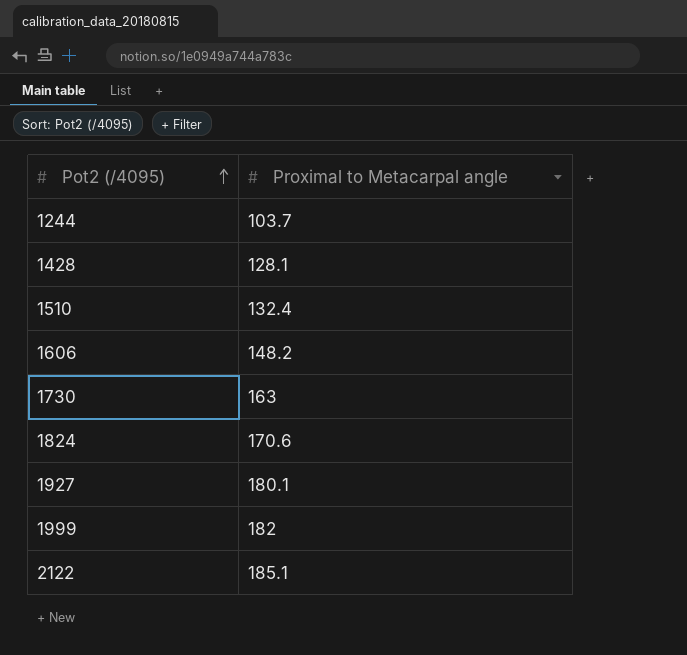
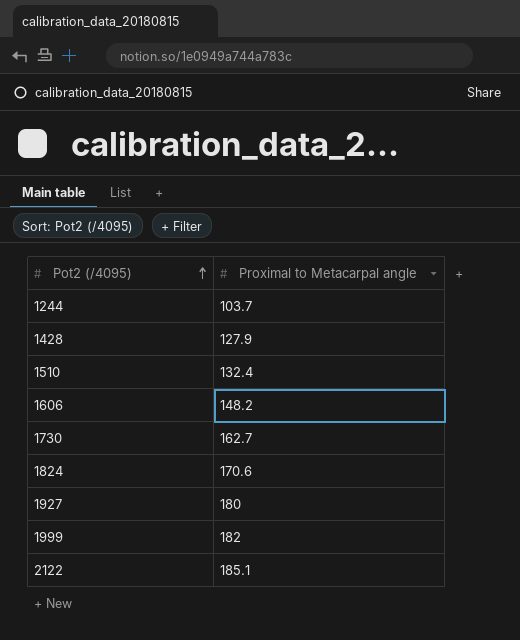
1428 | Proximal to Metacarpal angle: 128.1 -> 127.9
1730 | Proximal to Metacarpal angle: 163 -> 162.7
1927 | Proximal to Metacarpal angle: 180.1 -> 180

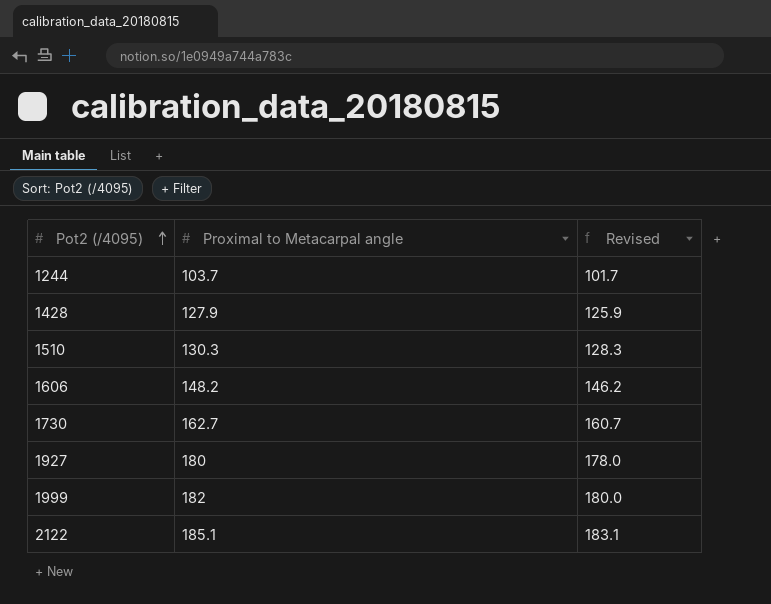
column Revised | formula: none -> [Proximal to Metacarpal angle] - 2
row 1824: 170.6 -> none
1510 | Proximal to Metacarpal angle: 132.4 -> 130.3

